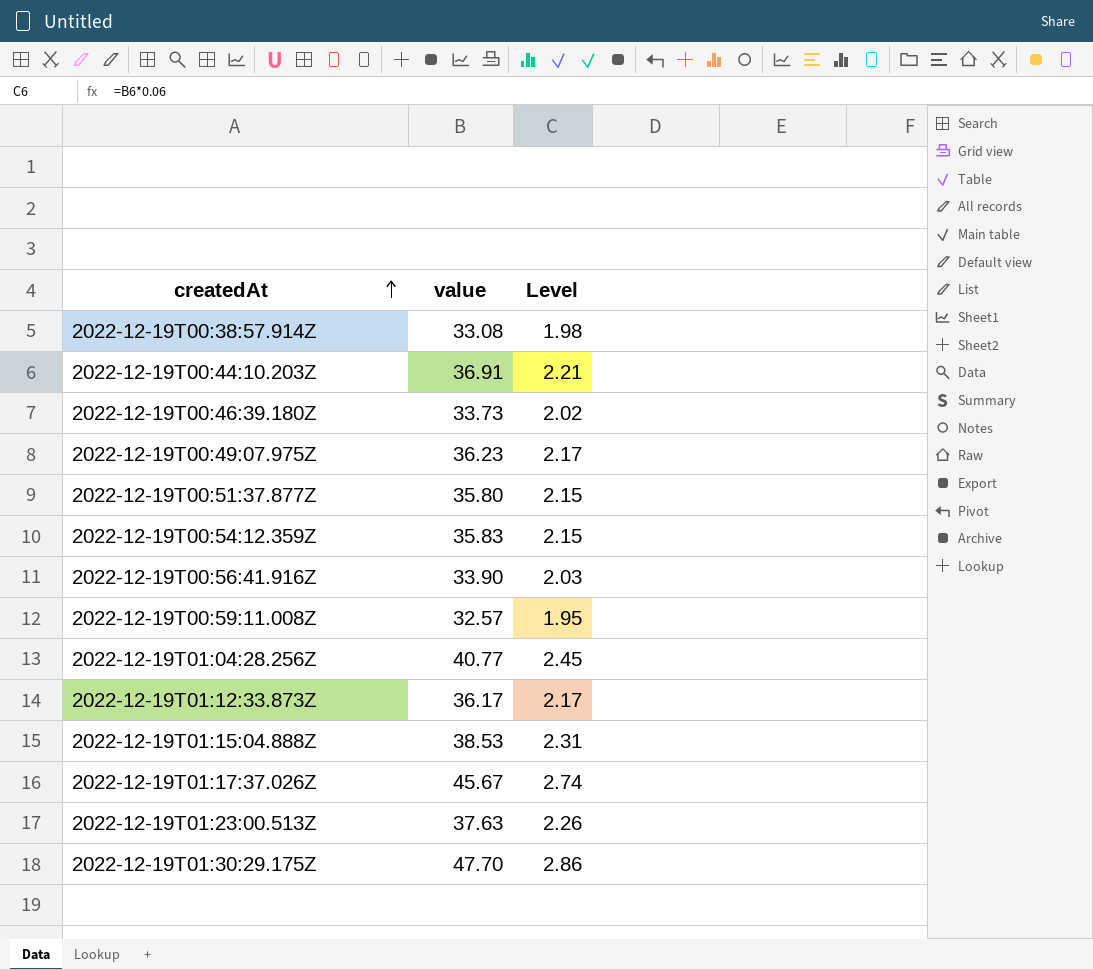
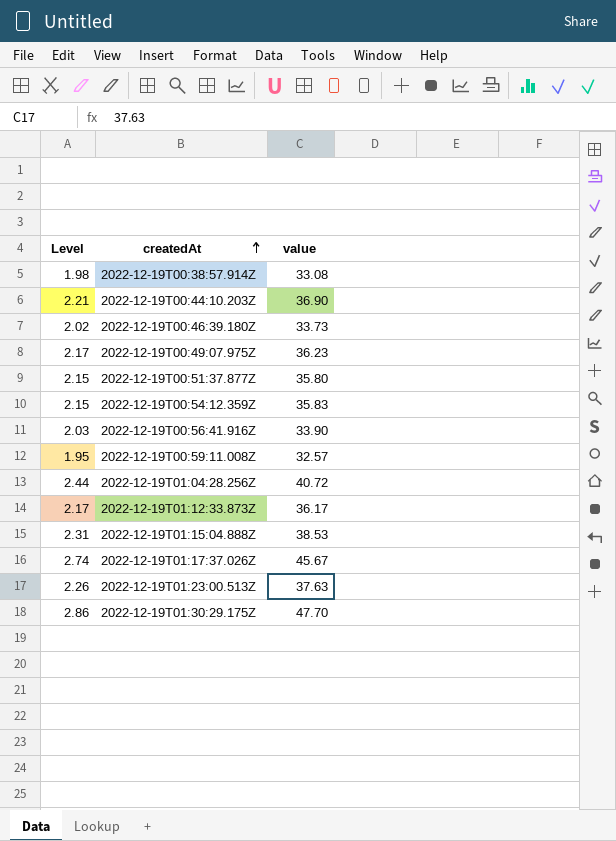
column Level | position: 3 -> 1
2022-12-19T00:44:10.203Z | value: 36.91 -> 36.90
2022-12-19T01:04:28.256Z | Level: 2.45 -> 2.44
2022-12-19T01:04:28.256Z | value: 40.77 -> 40.72

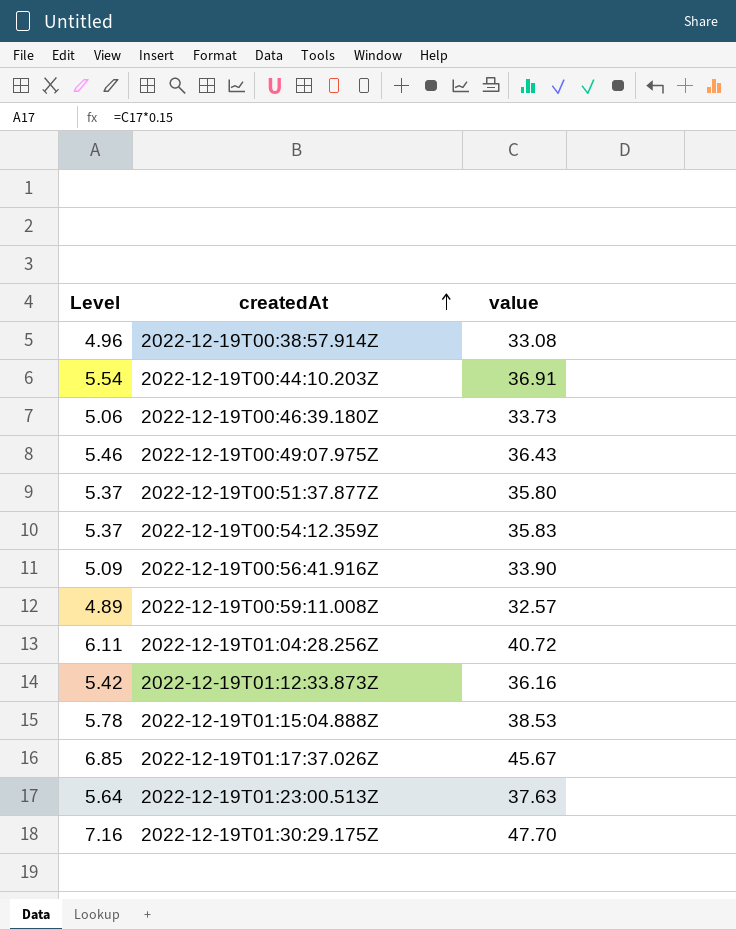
column Level | formula: [value] * 0.06 -> [value] * 0.15
2022-12-19T00:44:10.203Z | value: 36.90 -> 36.91
2022-12-19T00:49:07.975Z | value: 36.23 -> 36.43
2022-12-19T01:12:33.873Z | value: 36.17 -> 36.16

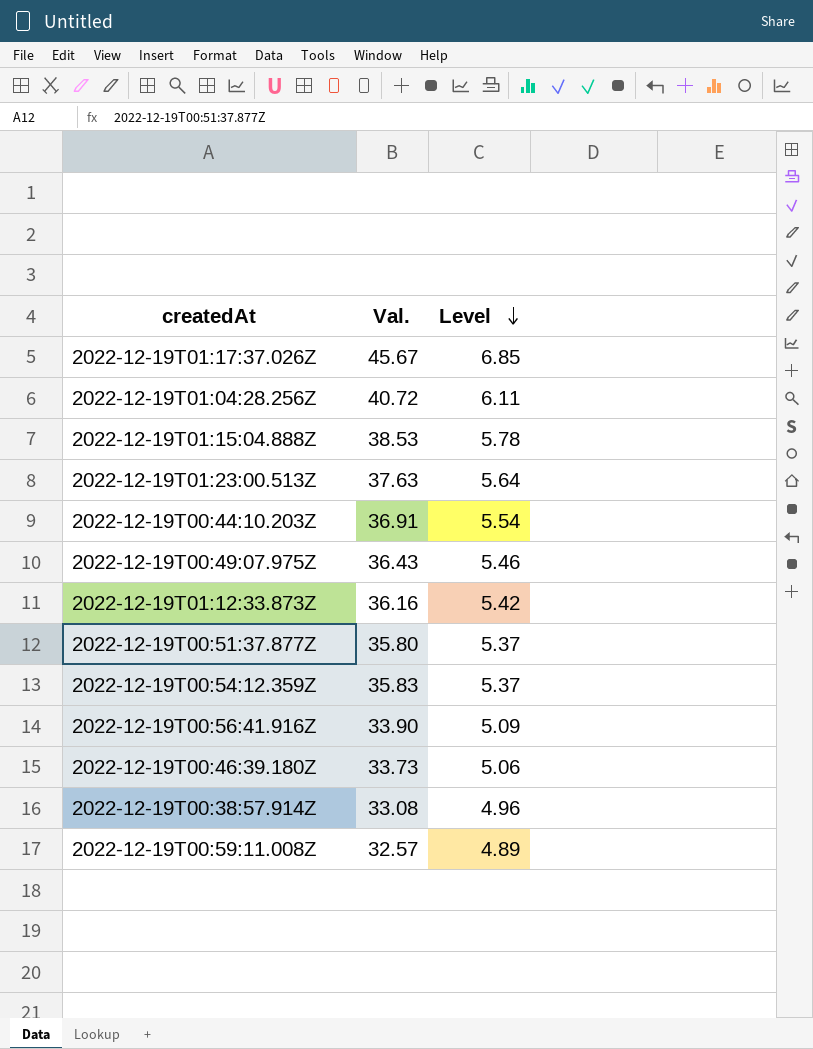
row order: createdAt ascending -> Level descending
column name: value -> Val.
column Level | position: 1 -> 3
row 2022-12-19T01:30:29.175Z: 7.16 | 47.70 -> none

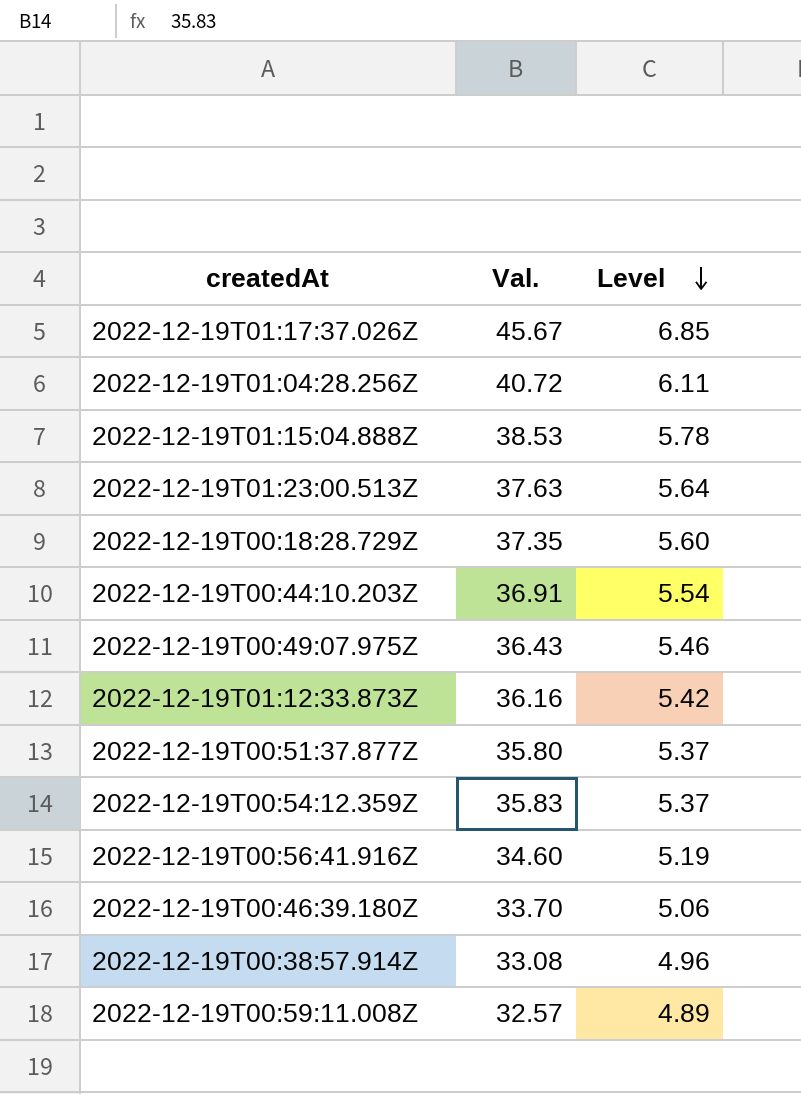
row 2022-12-19T00:18:28.729Z: none -> 37.35 | 5.60
2022-12-19T00:56:41.916Z | Val.: 33.90 -> 34.60
2022-12-19T00:56:41.916Z | Level: 5.09 -> 5.19
2022-12-19T00:46:39.180Z | Val.: 33.73 -> 33.70

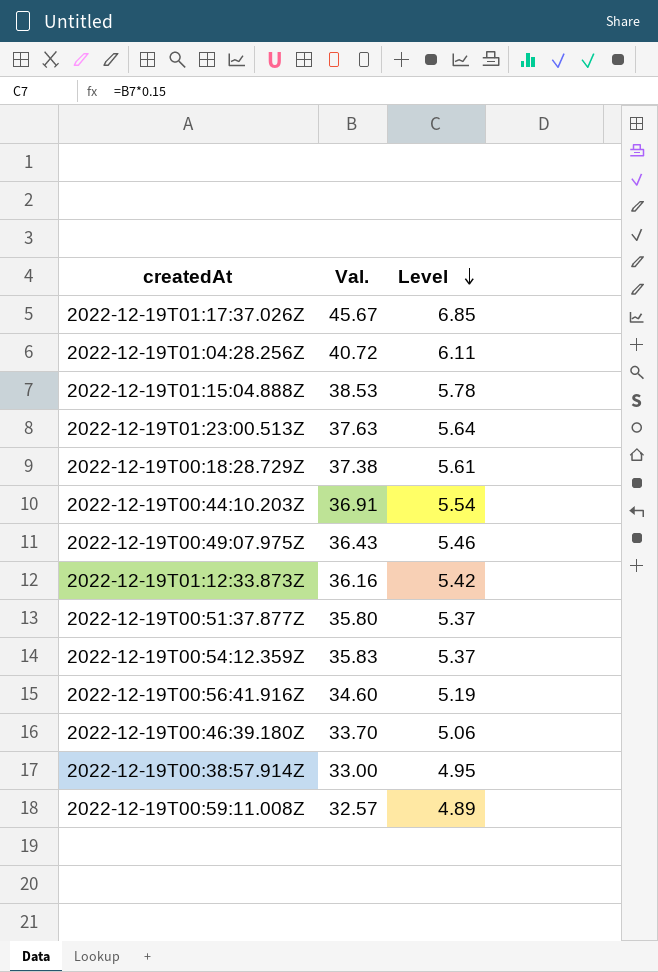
2022-12-19T00:18:28.729Z | Val.: 37.35 -> 37.38
2022-12-19T00:18:28.729Z | Level: 5.60 -> 5.61
2022-12-19T00:38:57.914Z | Val.: 33.08 -> 33.00
2022-12-19T00:38:57.914Z | Level: 4.96 -> 4.95

